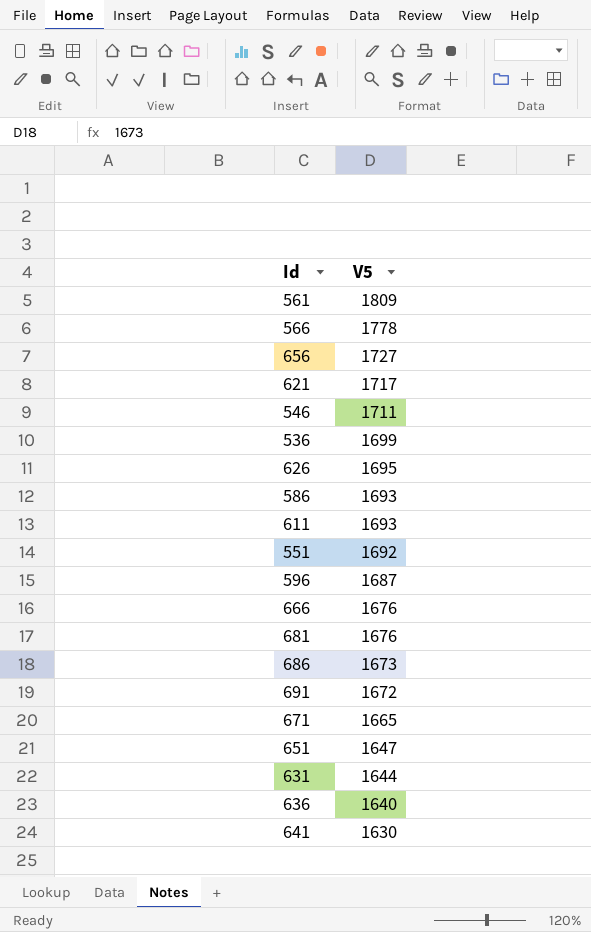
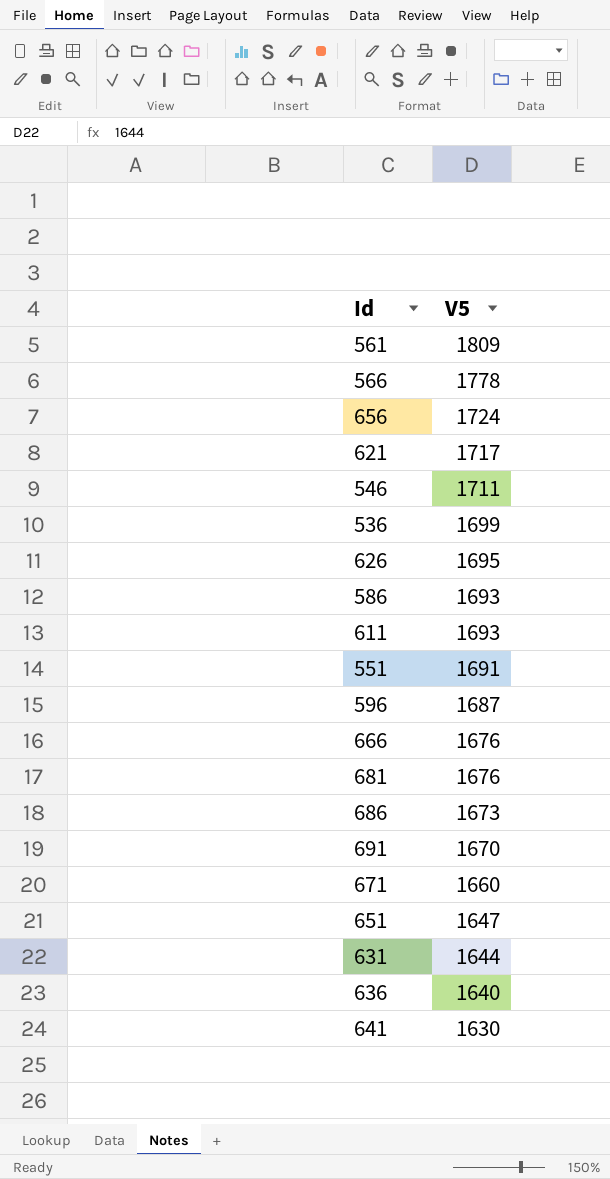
656 | V5: 1727 -> 1724
551 | V5: 1692 -> 1691
691 | V5: 1672 -> 1670
671 | V5: 1665 -> 1660

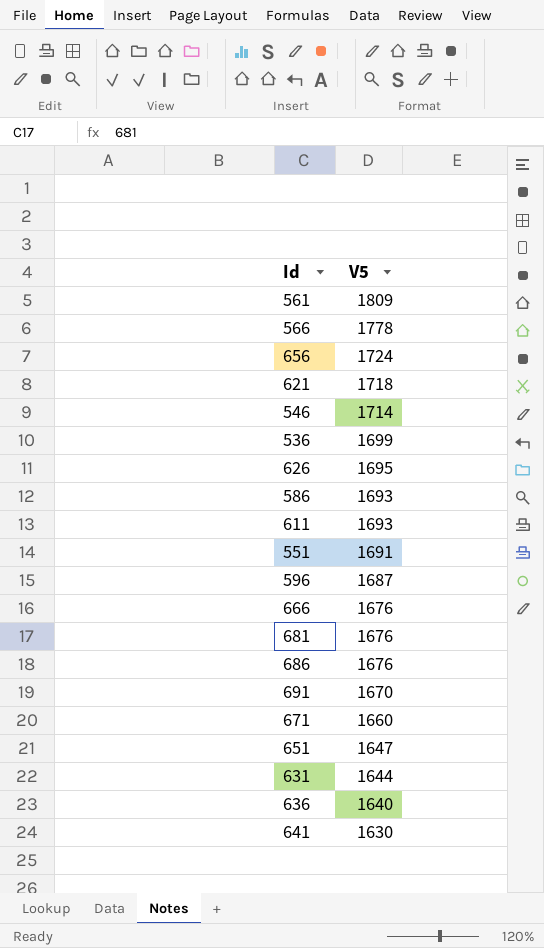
621 | V5: 1717 -> 1718
546 | V5: 1711 -> 1714
686 | V5: 1673 -> 1676

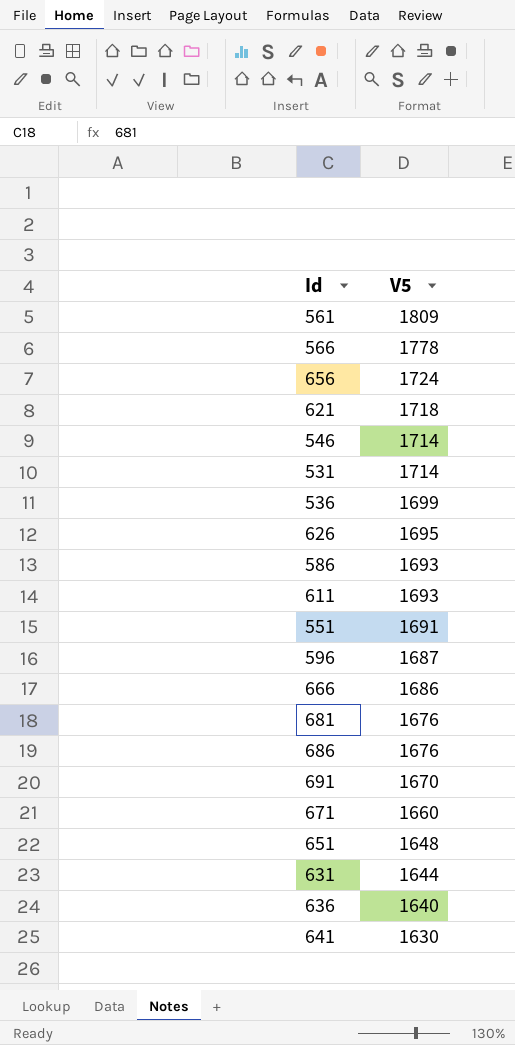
row 531: none -> 1714
666 | V5: 1676 -> 1686
651 | V5: 1647 -> 1648

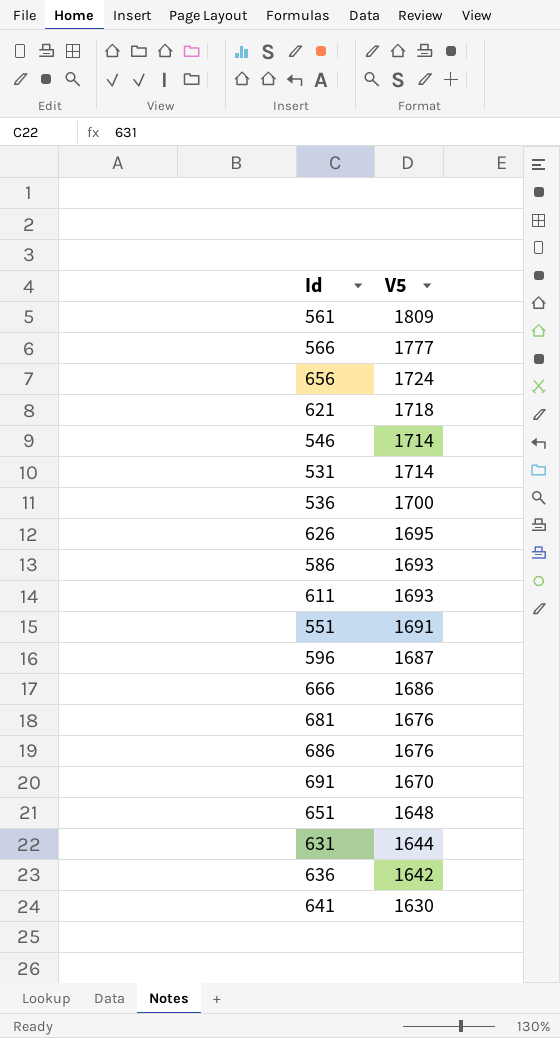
row 671: 1660 -> none
566 | V5: 1778 -> 1777
536 | V5: 1699 -> 1700
636 | V5: 1640 -> 1642

